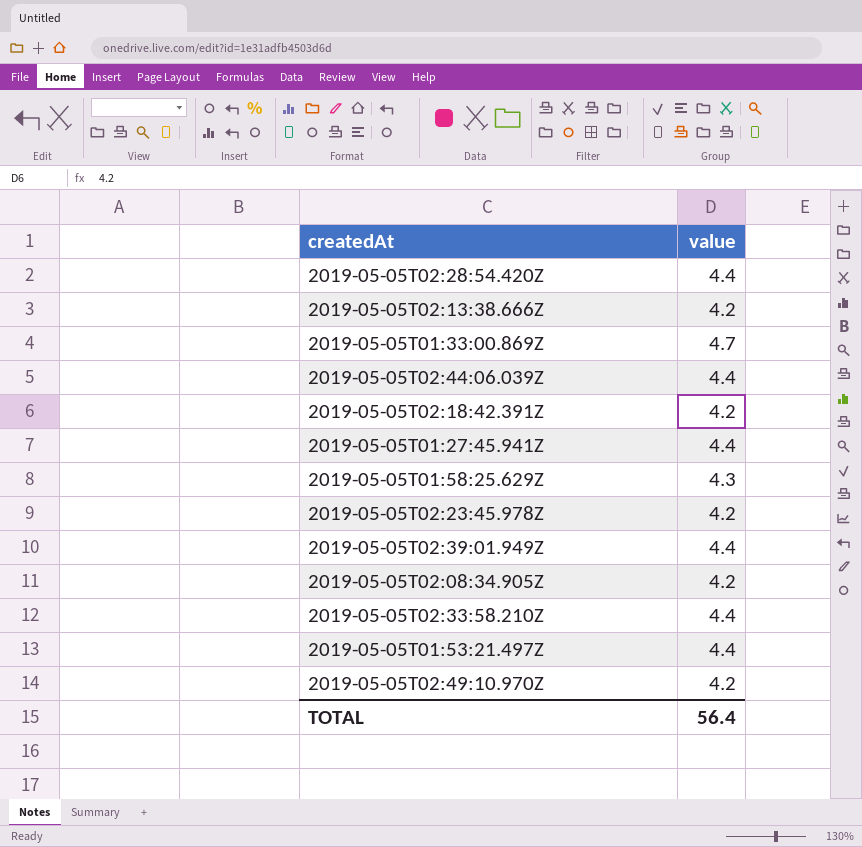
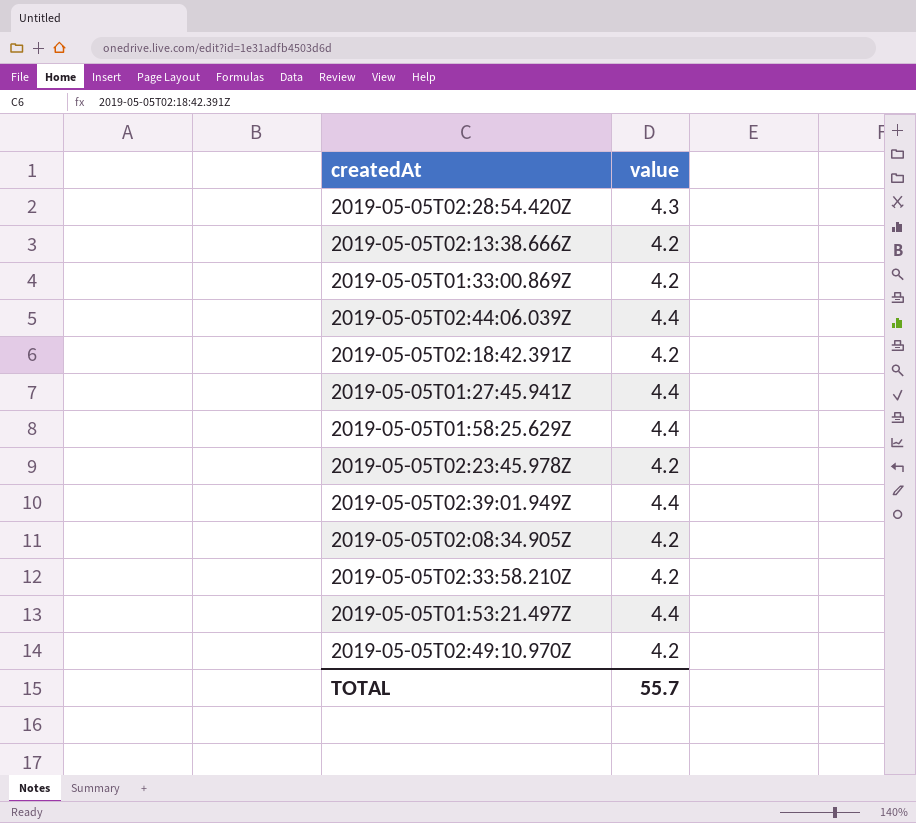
2019-05-05T02:28:54.420Z | value: 4.4 -> 4.3
2019-05-05T01:33:00.869Z | value: 4.7 -> 4.2
2019-05-05T01:58:25.629Z | value: 4.3 -> 4.4
2019-05-05T02:33:58.210Z | value: 4.4 -> 4.2
TOTAL | value: 56.4 -> 55.7

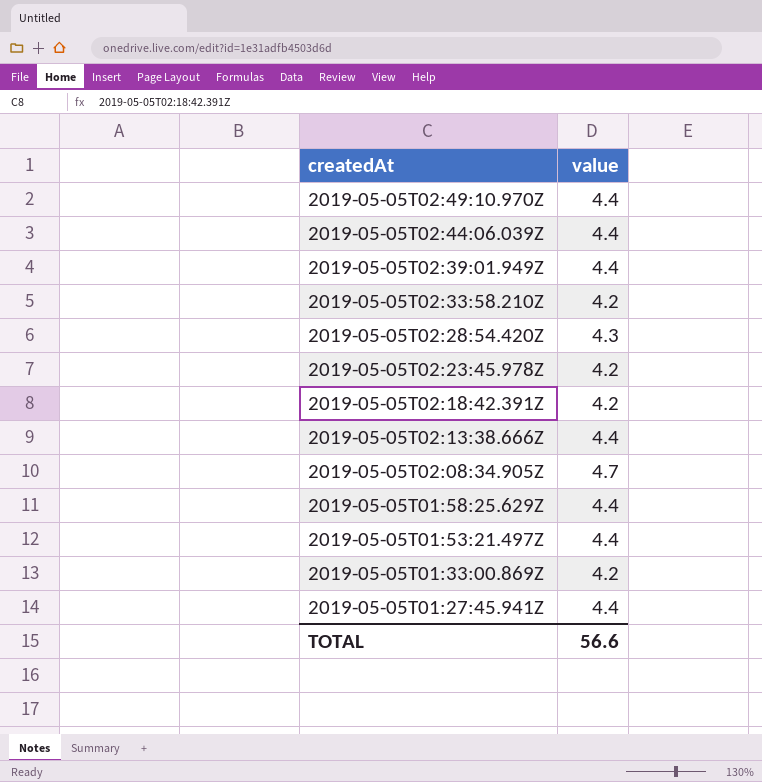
row order: none -> createdAt descending
2019-05-05T02:49:10.970Z | value: 4.2 -> 4.4
2019-05-05T02:13:38.666Z | value: 4.2 -> 4.4
2019-05-05T02:08:34.905Z | value: 4.2 -> 4.7
TOTAL | value: 55.7 -> 56.6

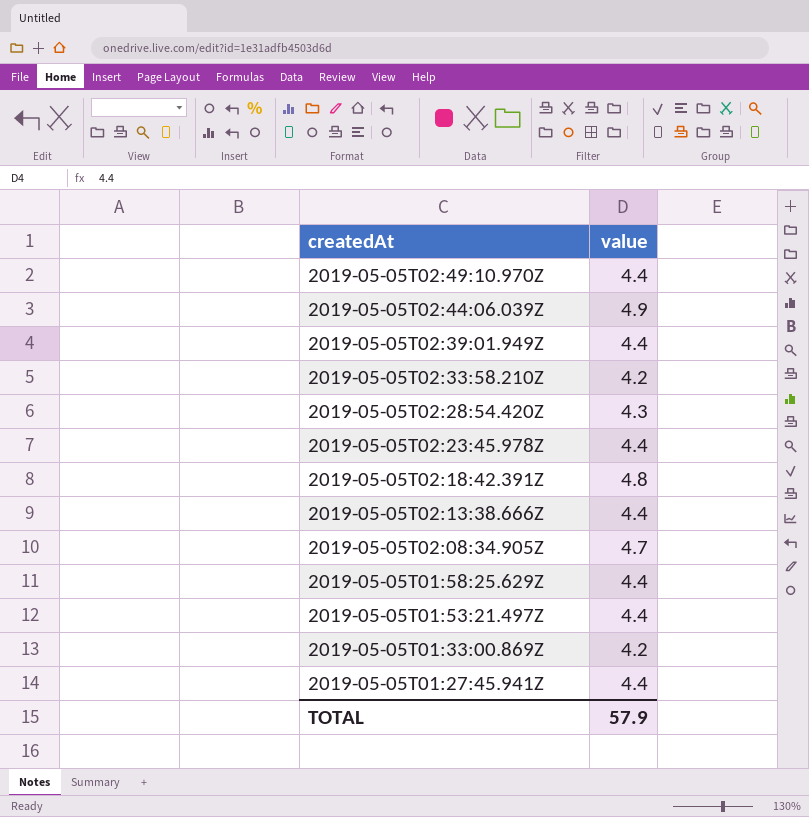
2019-05-05T02:44:06.039Z | value: 4.4 -> 4.9
2019-05-05T02:23:45.978Z | value: 4.2 -> 4.4
2019-05-05T02:18:42.391Z | value: 4.2 -> 4.8
TOTAL | value: 56.6 -> 57.9

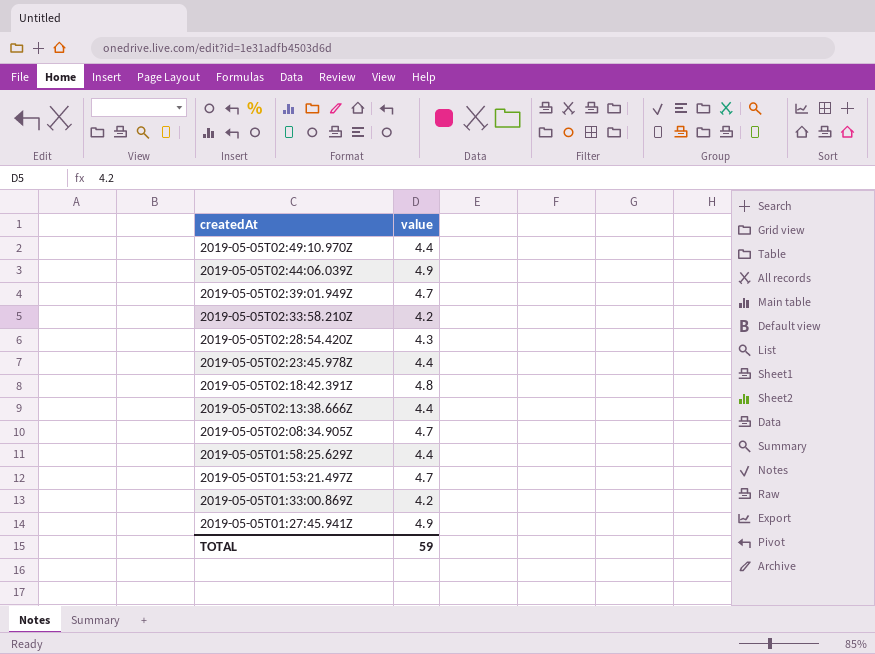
2019-05-05T02:39:01.949Z | value: 4.4 -> 4.7
2019-05-05T01:53:21.497Z | value: 4.4 -> 4.7
2019-05-05T01:27:45.941Z | value: 4.4 -> 4.9
TOTAL | value: 57.9 -> 59

